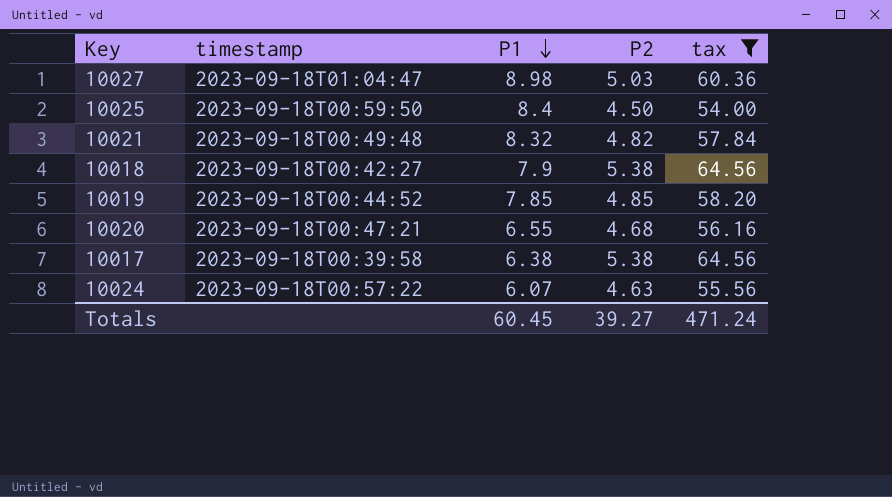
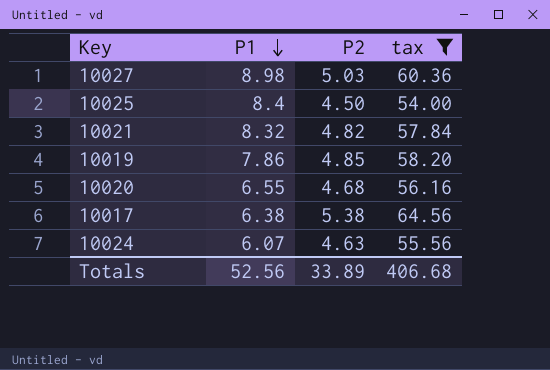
column timestamp | position: 2 -> none
row 10018: 2023-09-18T00:42:27 | 7.9 | 5.38 | 64.56 -> none
10019 | P1: 7.85 -> 7.86
Totals | P1: 60.45 -> 52.56
Totals | P2: 39.27 -> 33.89
Totals | tax: 471.24 -> 406.68

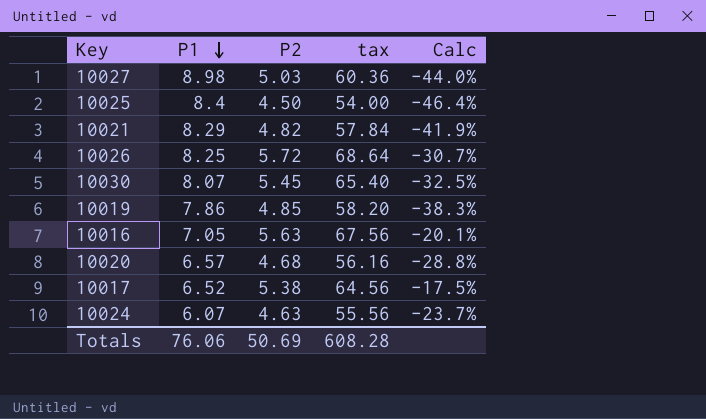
filter: tax <= 64.56 -> none
column Calc | formula: none -> ([P2] - [P1]) / [P1]
10021 | P1: 8.32 -> 8.29
10020 | P1: 6.55 -> 6.57
10017 | P1: 6.38 -> 6.52
Totals | P1: 52.56 -> 76.06
Totals | P2: 33.89 -> 50.69
Totals | tax: 406.68 -> 608.28

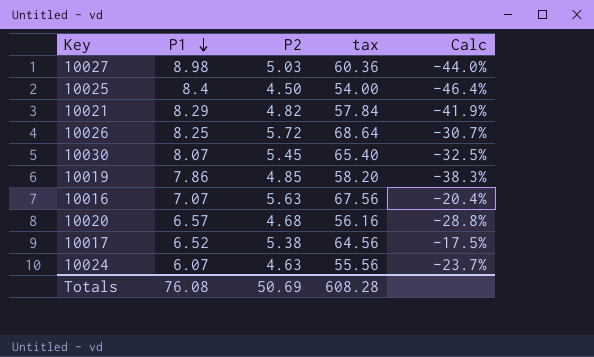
10016 | P1: 7.05 -> 7.07
10016 | Calc: -20.1% -> -20.4%
Totals | P1: 76.06 -> 76.08

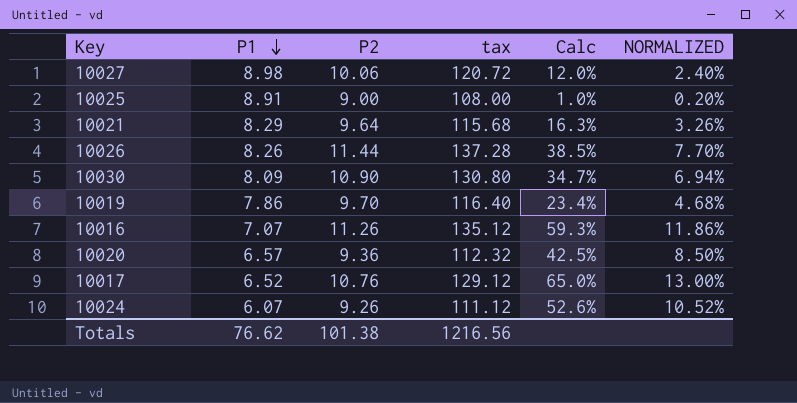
column NORMALIZED | formula: none -> [Calc] * 0.2
10027 | P2: 5.03 -> 10.06
10027 | tax: 60.36 -> 120.72
10027 | Calc: -44.0% -> 12.0%
10025 | P1: 8.4 -> 8.91
10025 | P2: 4.50 -> 9.00
10025 | tax: 54.00 -> 108.00
10025 | Calc: -46.4% -> 1.0%
10021 | P2: 4.82 -> 9.64
10021 | tax: 57.84 -> 115.68
10021 | Calc: -41.9% -> 16.3%
10026 | P1: 8.25 -> 8.26
10026 | P2: 5.72 -> 11.44
10026 | tax: 68.64 -> 137.28
10026 | Calc: -30.7% -> 38.5%
10030 | P1: 8.07 -> 8.09
10030 | P2: 5.45 -> 10.90
10030 | tax: 65.40 -> 130.80
10030 | Calc: -32.5% -> 34.7%
10019 | P2: 4.85 -> 9.70
10019 | tax: 58.20 -> 116.40
10019 | Calc: -38.3% -> 23.4%
10016 | P2: 5.63 -> 11.26
10016 | tax: 67.56 -> 135.12
10016 | Calc: -20.4% -> 59.3%
10020 | P2: 4.68 -> 9.36
10020 | tax: 56.16 -> 112.32
10020 | Calc: -28.8% -> 42.5%
10017 | P2: 5.38 -> 10.76
10017 | tax: 64.56 -> 129.12
10017 | Calc: -17.5% -> 65.0%
10024 | P2: 4.63 -> 9.26
10024 | tax: 55.56 -> 111.12
10024 | Calc: -23.7% -> 52.6%
Totals | P1: 76.08 -> 76.62
Totals | P2: 50.69 -> 101.38
Totals | tax: 608.28 -> 1216.56

